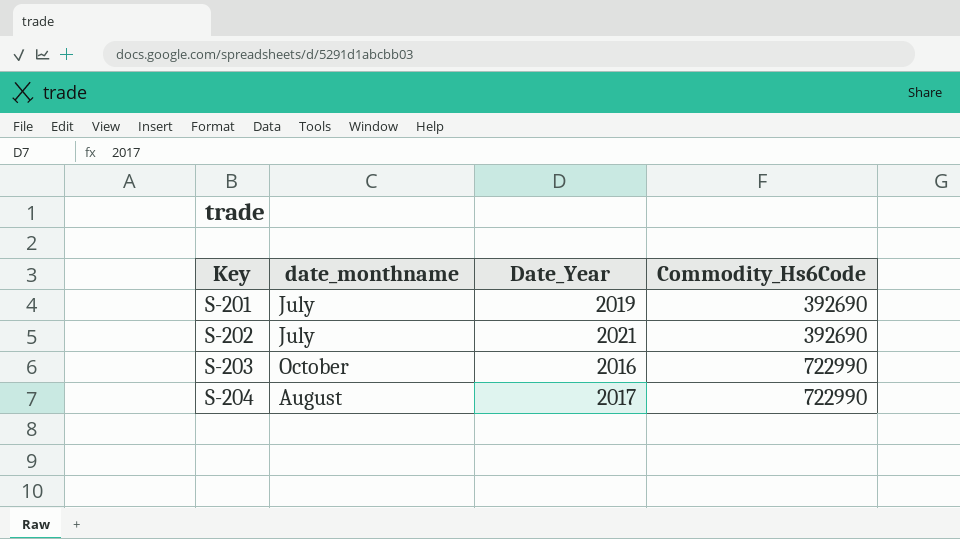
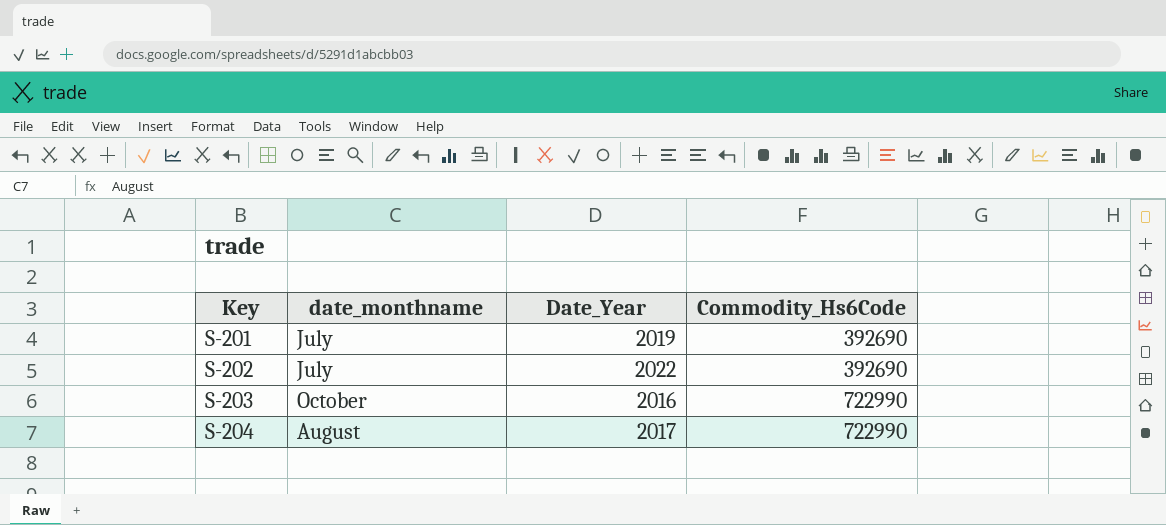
S-202 | Date_Year: 2021 -> 2022

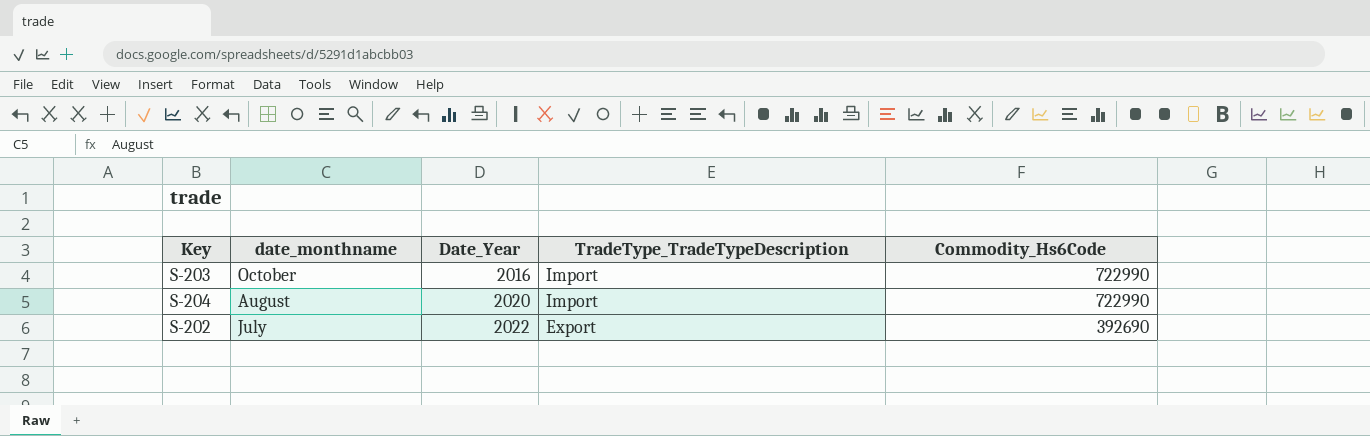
row order: Key ascending -> date_monthname descending
column TradeType_TradeTypeDescription | position: none -> 4
row S-201: July | 2019 | 392690 -> none
S-204 | Date_Year: 2017 -> 2020

